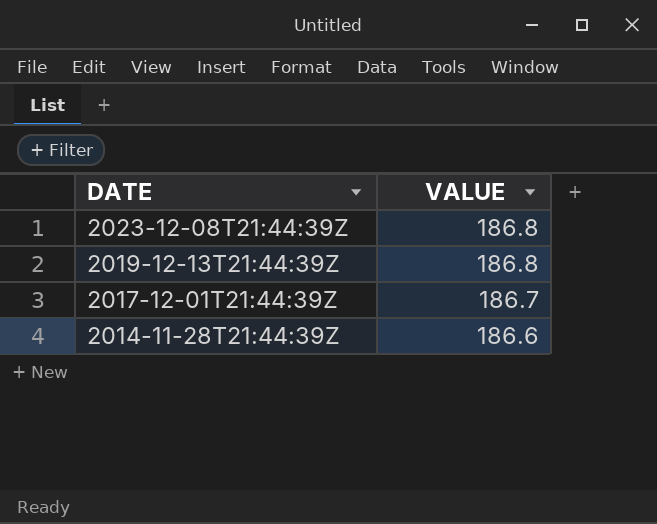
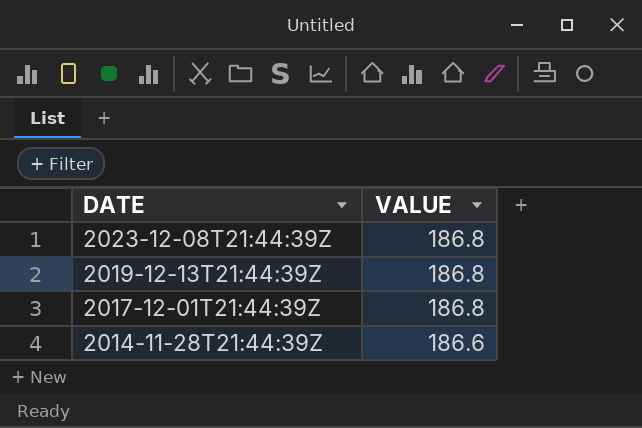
2017-12-01T21:44:39Z | VALUE: 186.7 -> 186.8

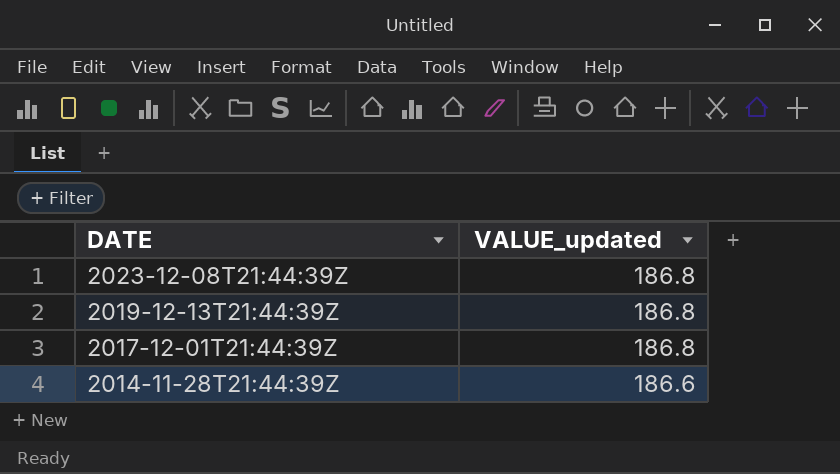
column name: VALUE -> VALUE_updated

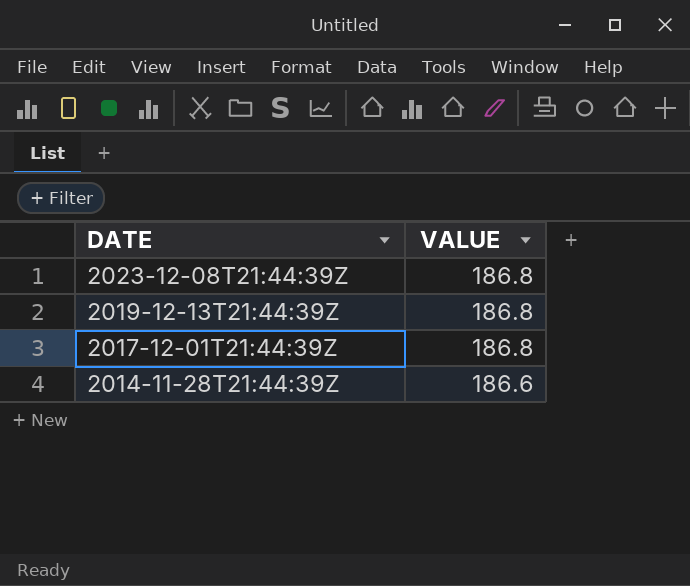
column name: VALUE_updated -> VALUE

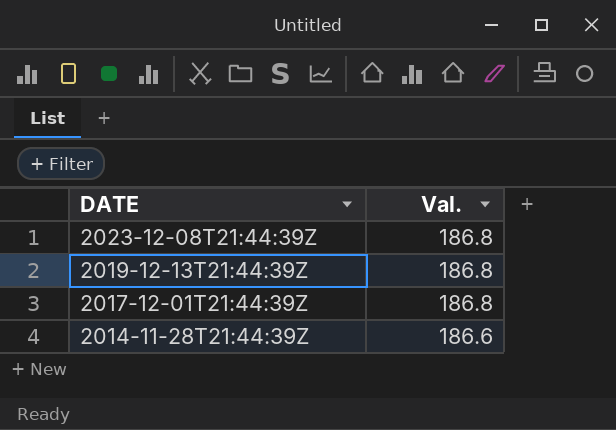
column name: VALUE -> Val.

